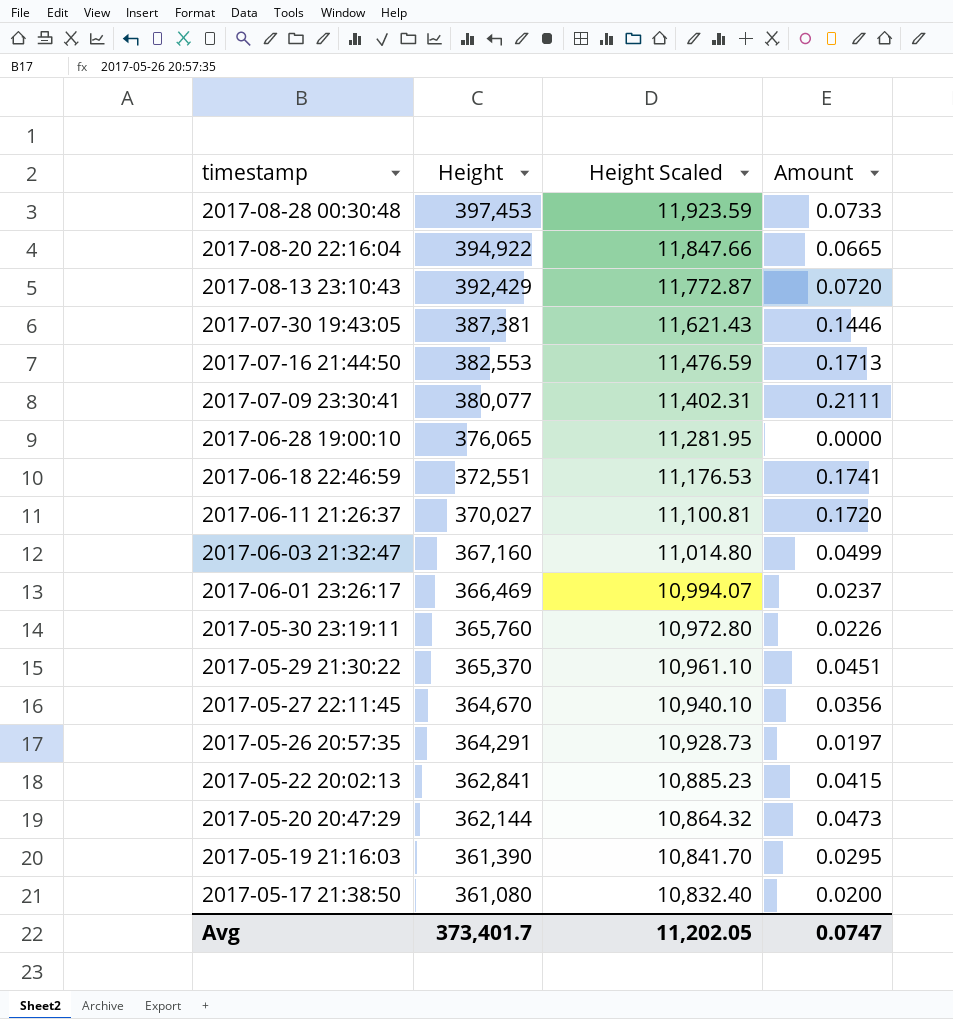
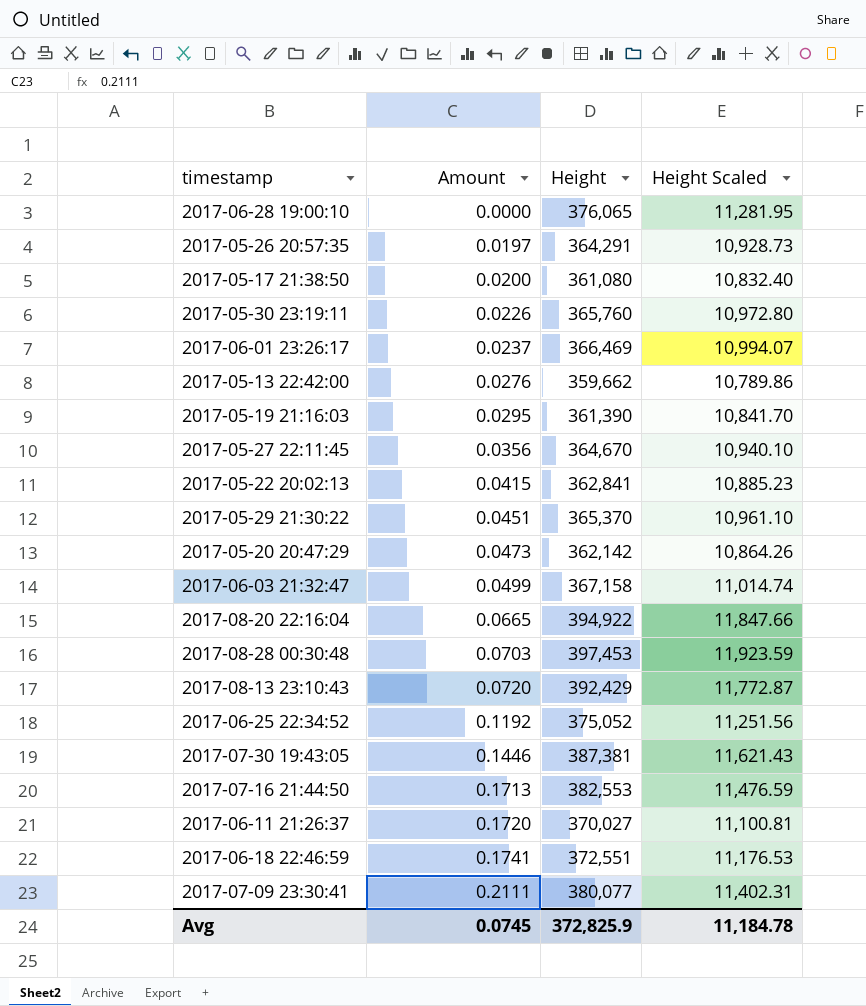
row order: timestamp descending -> Amount ascending
column Amount | position: 4 -> 2
row 2017-05-13 22:42:00: none -> 0.0276 | 359,662 | 10,789.86
2017-05-20 20:47:29 | Height: 362,144 -> 362,142
2017-05-20 20:47:29 | Height Scaled: 10,864.32 -> 10,864.26
2017-06-03 21:32:47 | Height: 367,160 -> 367,158
2017-06-03 21:32:47 | Height Scaled: 11,014.80 -> 11,014.74
2017-08-28 00:30:48 | Amount: 0.0733 -> 0.0703
row 2017-06-25 22:34:52: none -> 0.1192 | 375,052 | 11,251.56
Avg | Amount: 0.0747 -> 0.0745
Avg | Height: 373,401.7 -> 372,825.9
Avg | Height Scaled: 11,202.05 -> 11,184.78

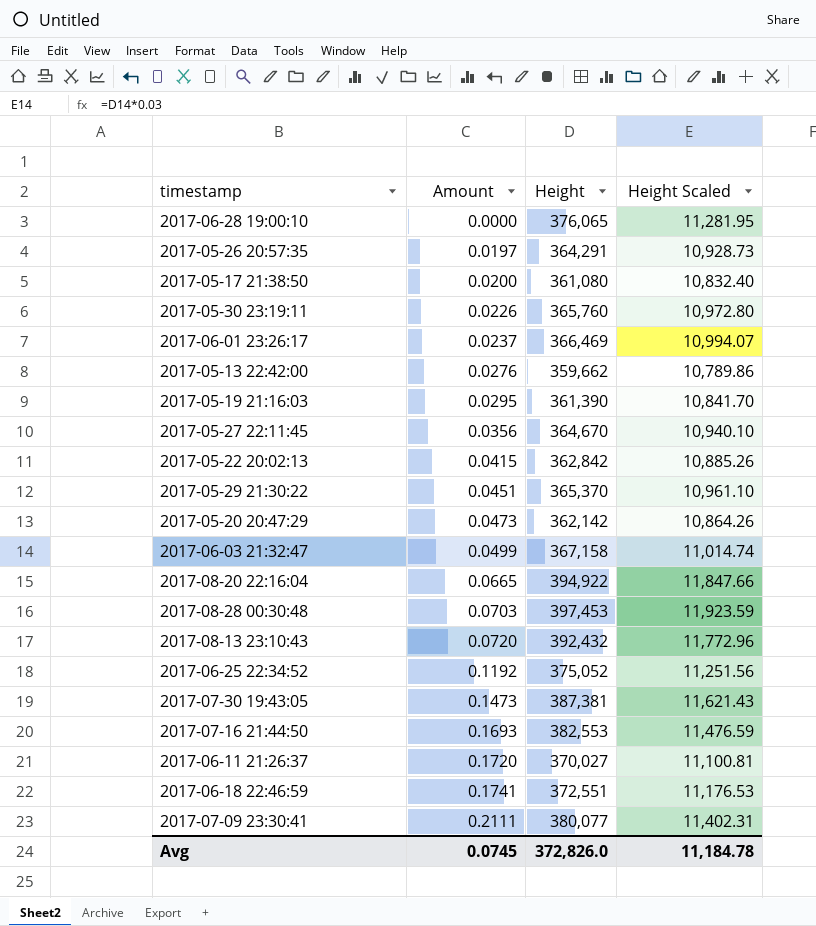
2017-05-22 20:02:13 | Height: 362,841 -> 362,842
2017-05-22 20:02:13 | Height Scaled: 10,885.23 -> 10,885.26
2017-08-13 23:10:43 | Height: 392,429 -> 392,432
2017-08-13 23:10:43 | Height Scaled: 11,772.87 -> 11,772.96
2017-07-30 19:43:05 | Amount: 0.1446 -> 0.1473
2017-07-16 21:44:50 | Amount: 0.1713 -> 0.1693
Avg | Height: 372,825.9 -> 372,826.0

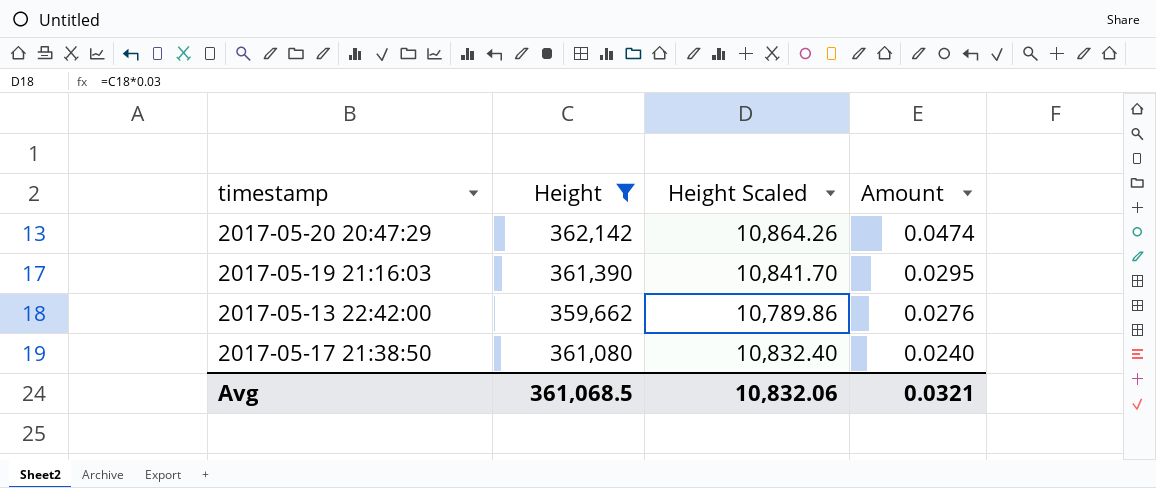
filter: none -> Height <= 362,142
row order: Amount ascending -> Amount descending
column Amount | position: 2 -> 4
2017-05-20 20:47:29 | Amount: 0.0473 -> 0.0474
2017-05-17 21:38:50 | Amount: 0.0200 -> 0.0240
Avg | Height: 372,826.0 -> 361,068.5
Avg | Height Scaled: 11,184.78 -> 10,832.06
Avg | Amount: 0.0745 -> 0.0321

